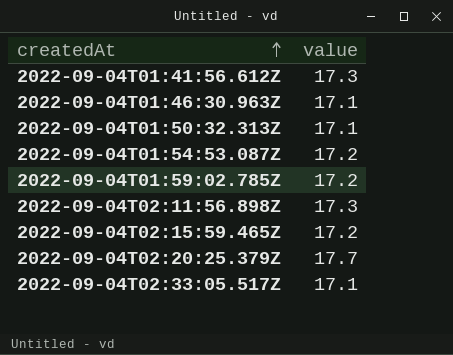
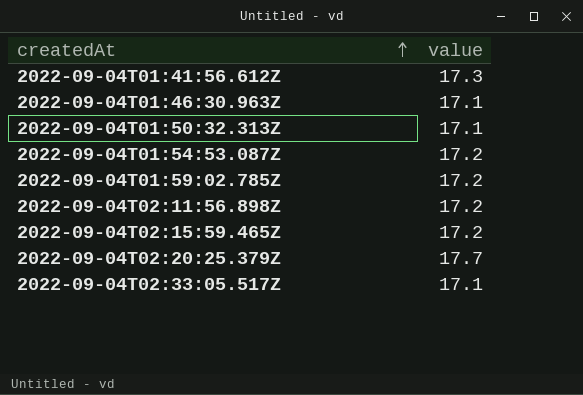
2022-09-04T02:11:56.898Z | value: 17.3 -> 17.2

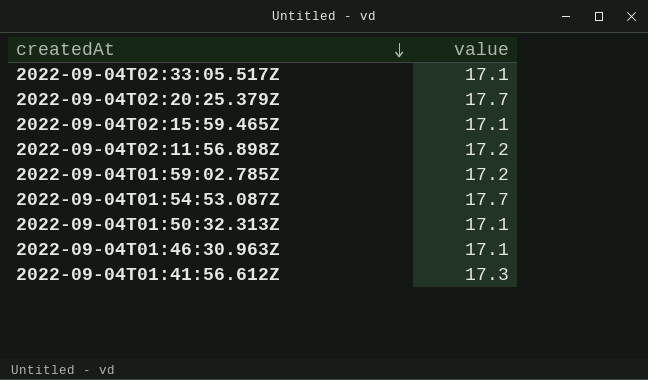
row order: createdAt ascending -> createdAt descending
2022-09-04T02:15:59.465Z | value: 17.2 -> 17.1
2022-09-04T01:54:53.087Z | value: 17.2 -> 17.7

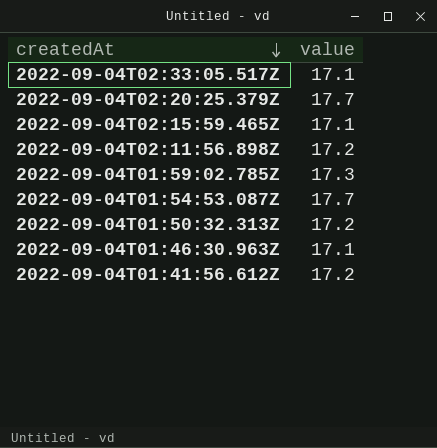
2022-09-04T01:59:02.785Z | value: 17.2 -> 17.3
2022-09-04T01:50:32.313Z | value: 17.1 -> 17.2
2022-09-04T01:41:56.612Z | value: 17.3 -> 17.2

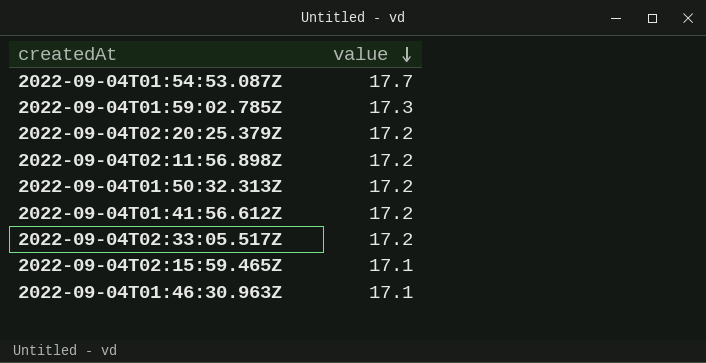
row order: createdAt descending -> value descending
2022-09-04T02:20:25.379Z | value: 17.7 -> 17.2
2022-09-04T02:33:05.517Z | value: 17.1 -> 17.2

